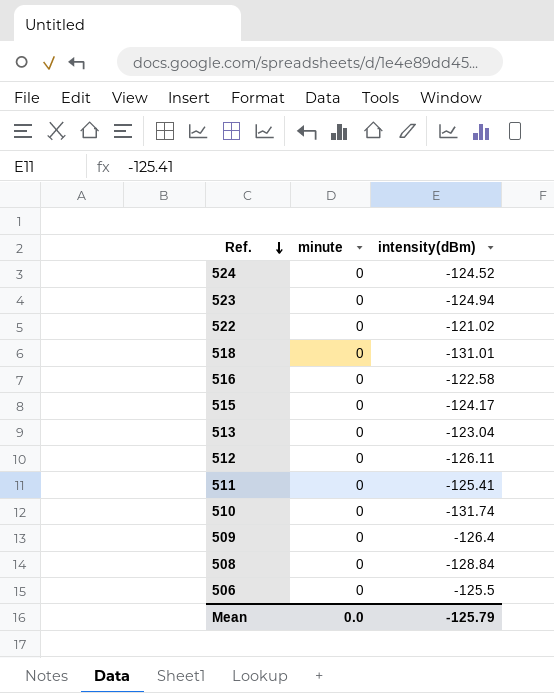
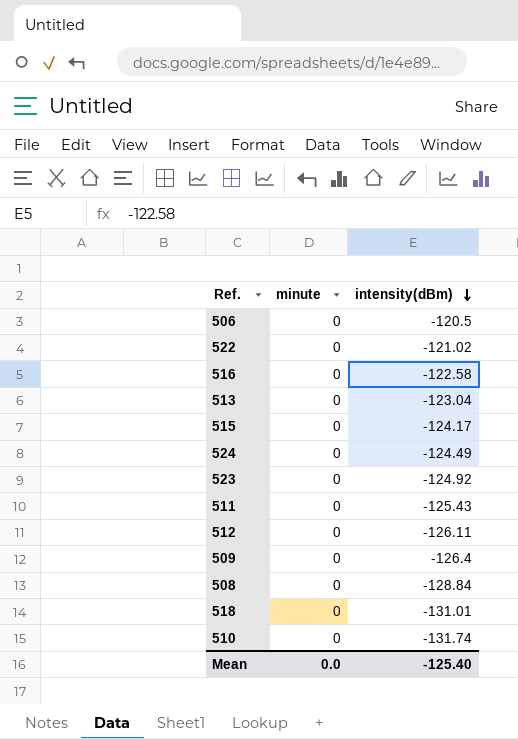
row order: Ref. descending -> intensity(dBm) descending
506 | intensity(dBm): -125.5 -> -120.5
524 | intensity(dBm): -124.52 -> -124.49
523 | intensity(dBm): -124.94 -> -124.92
511 | intensity(dBm): -125.41 -> -125.43
Mean | intensity(dBm): -125.79 -> -125.40

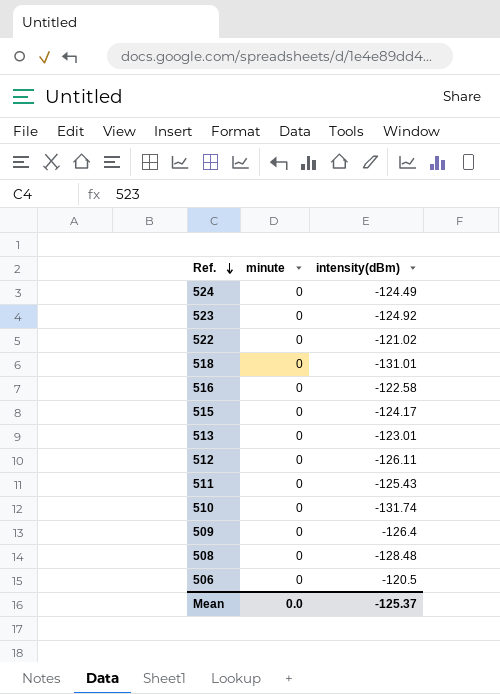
row order: intensity(dBm) descending -> Ref. descending
513 | intensity(dBm): -123.04 -> -123.01
508 | intensity(dBm): -128.84 -> -128.48
Mean | intensity(dBm): -125.40 -> -125.37

